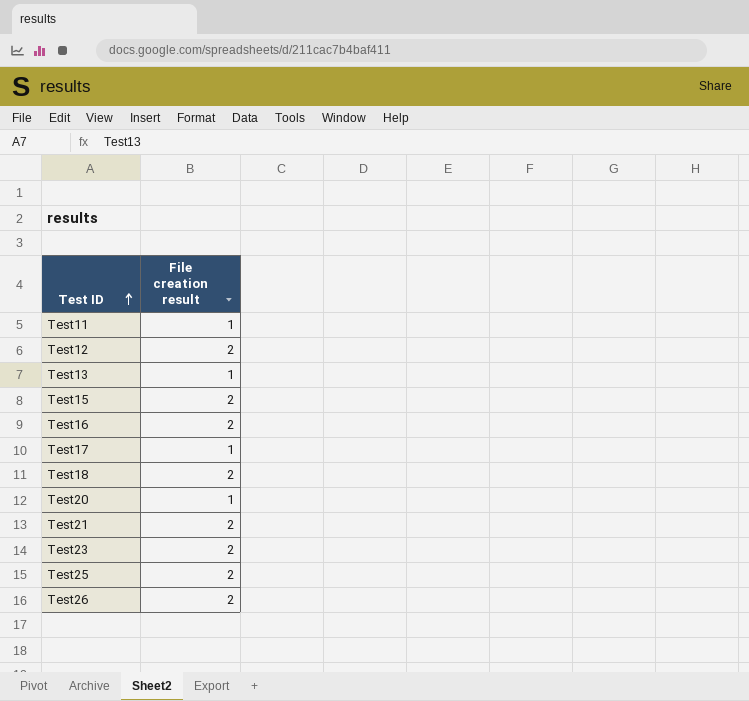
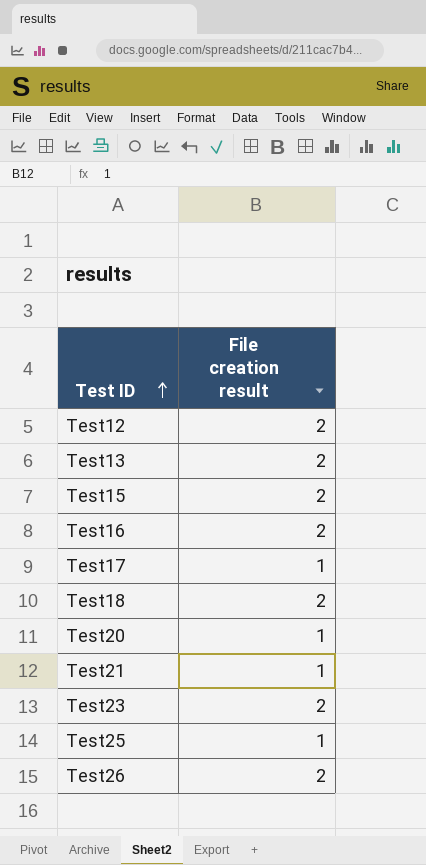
row Test11: 1 -> none
Test13 | File creation result: 1 -> 2
Test21 | File creation result: 2 -> 1
Test25 | File creation result: 2 -> 1

